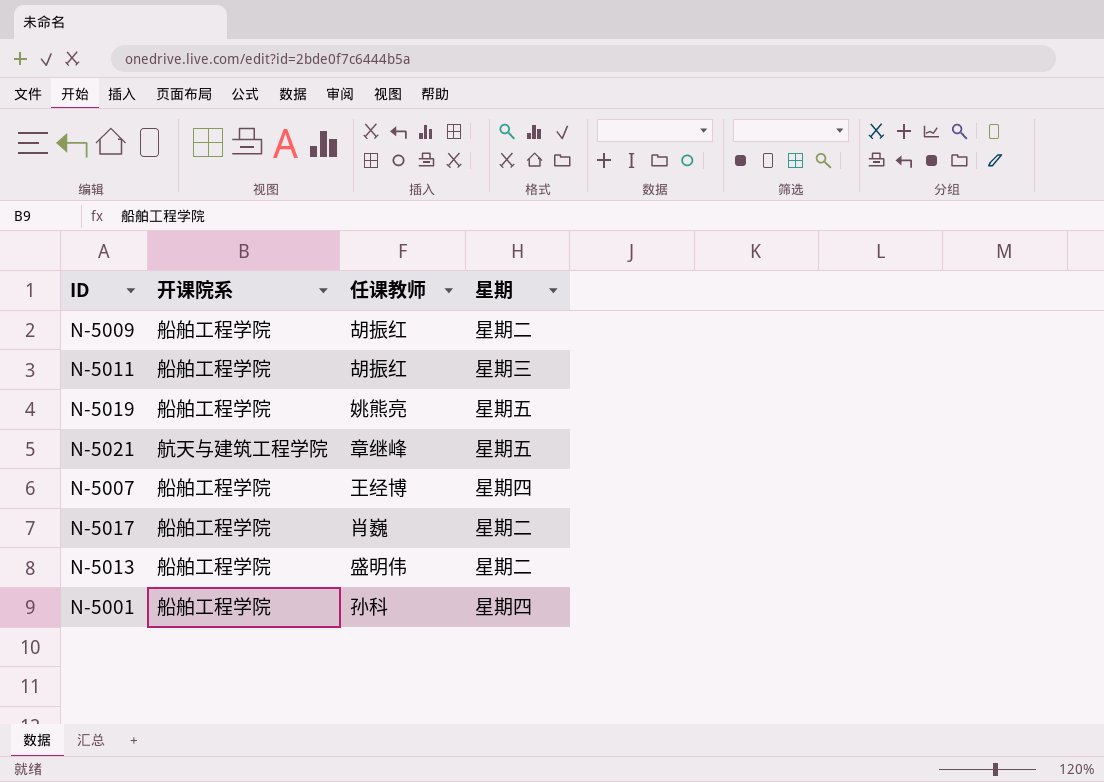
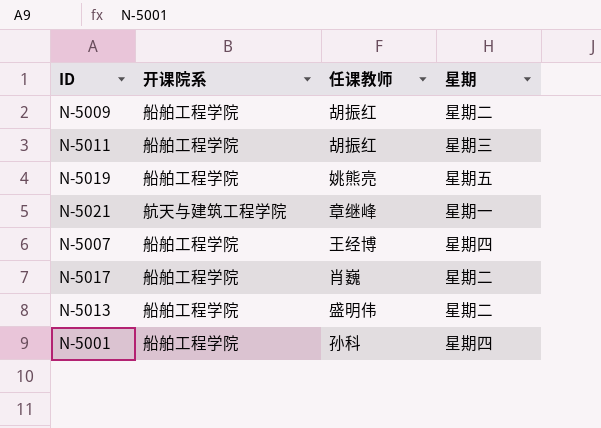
N-5021 | 星期: 星期五 -> 星期一

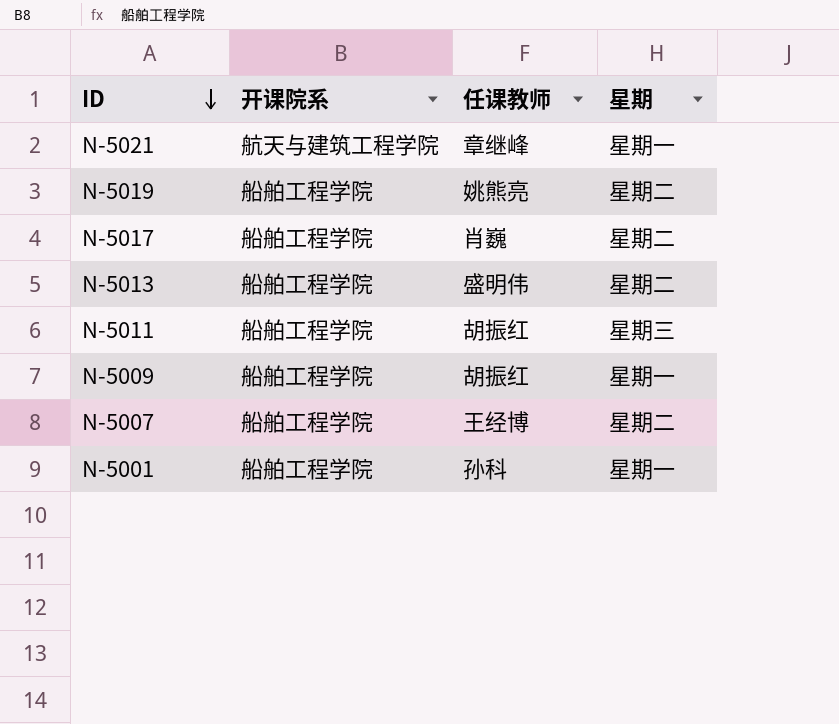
row order: none -> ID descending
N-5019 | 星期: 星期五 -> 星期二
N-5009 | 星期: 星期二 -> 星期一
N-5007 | 星期: 星期四 -> 星期二
N-5001 | 星期: 星期四 -> 星期一

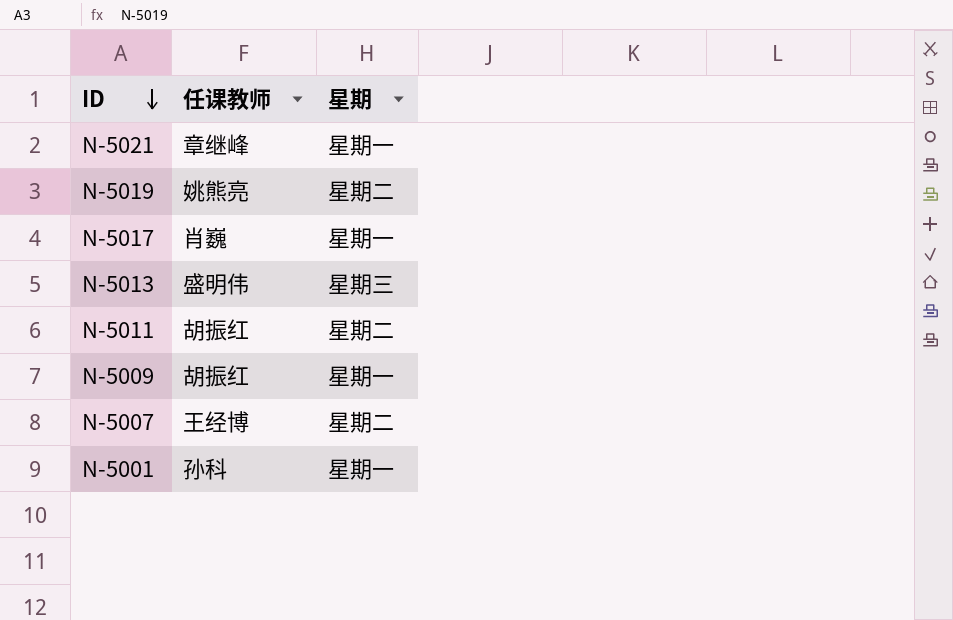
column 开课院系 | position: 2 -> none
N-5017 | 星期: 星期二 -> 星期一
N-5013 | 星期: 星期二 -> 星期三
N-5011 | 星期: 星期三 -> 星期二

